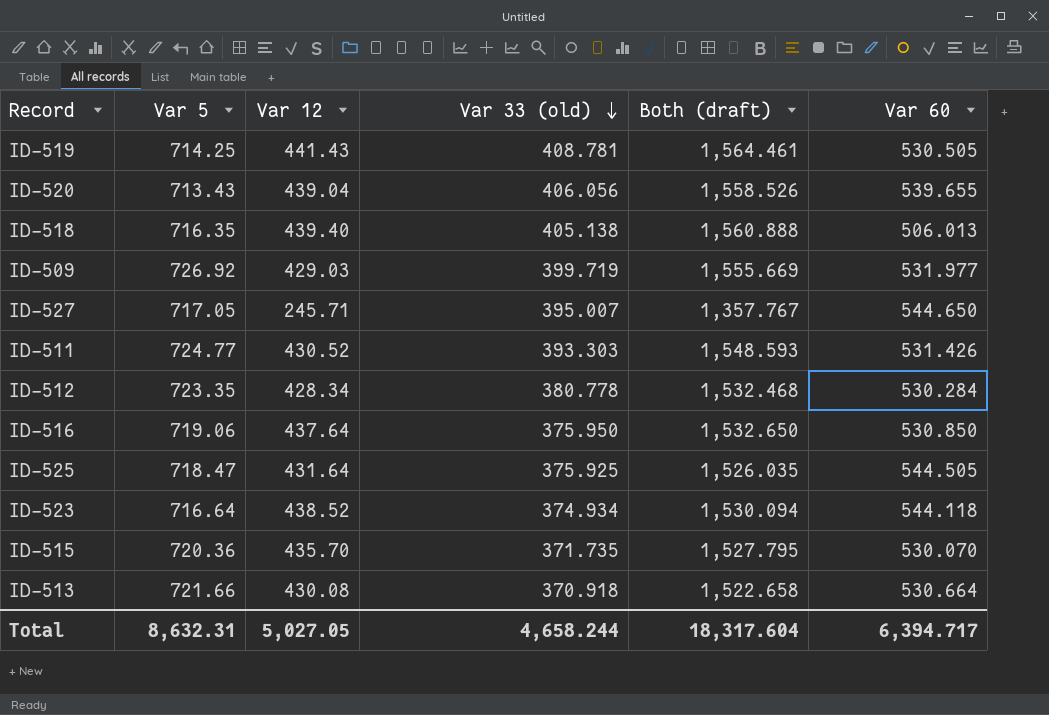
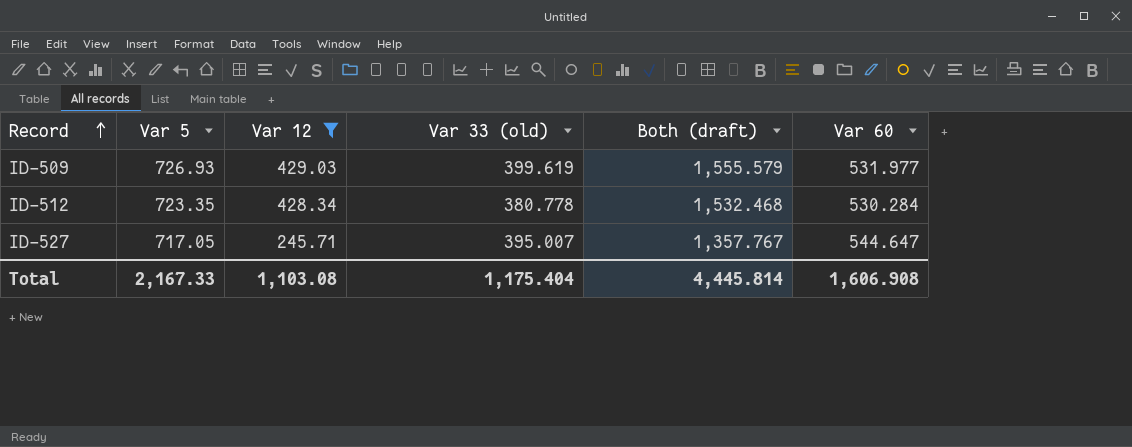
filter: none -> Var 12 <= 429.03
row order: Var 33 (old) descending -> Record ascending
ID-509 | Var 5: 726.92 -> 726.93
ID-509 | Var 33 (old): 399.719 -> 399.619
ID-509 | Both (draft): 1,555.669 -> 1,555.579
ID-527 | Var 60: 544.650 -> 544.647
Total | Var 5: 8,632.31 -> 2,167.33
Total | Var 12: 5,027.05 -> 1,103.08
Total | Var 33 (old): 4,658.244 -> 1,175.404
Total | Both (draft): 18,317.604 -> 4,445.814
Total | Var 60: 6,394.717 -> 1,606.908

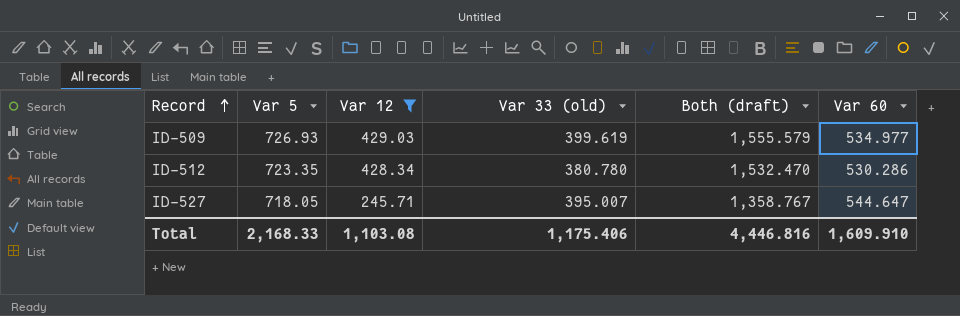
ID-509 | Var 60: 531.977 -> 534.977
ID-512 | Var 33 (old): 380.778 -> 380.780
ID-512 | Both (draft): 1,532.468 -> 1,532.470
ID-512 | Var 60: 530.284 -> 530.286
ID-527 | Var 5: 717.05 -> 718.05
ID-527 | Both (draft): 1,357.767 -> 1,358.767
Total | Var 5: 2,167.33 -> 2,168.33
Total | Var 33 (old): 1,175.404 -> 1,175.406
Total | Both (draft): 4,445.814 -> 4,446.816
Total | Var 60: 1,606.908 -> 1,609.910

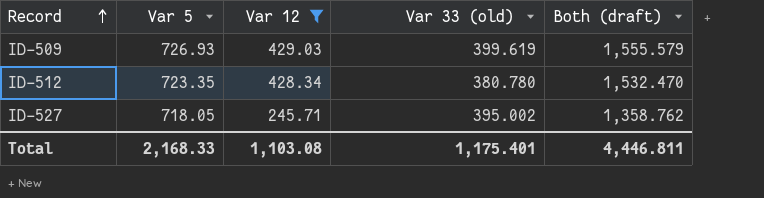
column Var 60 | position: 6 -> none
ID-527 | Var 33 (old): 395.007 -> 395.002
ID-527 | Both (draft): 1,358.767 -> 1,358.762
Total | Var 33 (old): 1,175.406 -> 1,175.401
Total | Both (draft): 4,446.816 -> 4,446.811

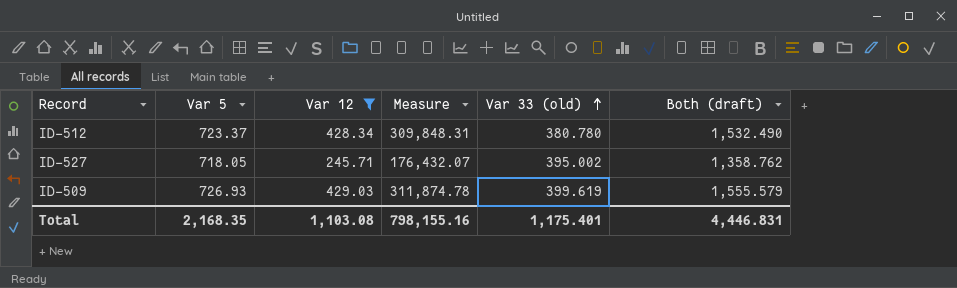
row order: Record ascending -> Var 33 (old) ascending
column Measure | formula: none -> [Var 5] * [Var 12]
ID-512 | Var 5: 723.35 -> 723.37
ID-512 | Both (draft): 1,532.470 -> 1,532.490
Total | Var 5: 2,168.33 -> 2,168.35
Total | Both (draft): 4,446.811 -> 4,446.831

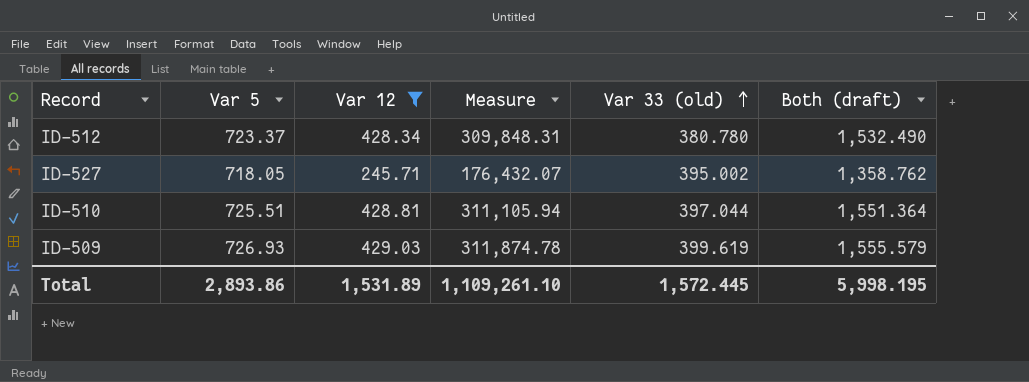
row ID-510: none -> 725.51 | 428.81 | 311,105.94 | 397.044 | 1,551.364
Total | Var 5: 2,168.35 -> 2,893.86
Total | Var 12: 1,103.08 -> 1,531.89
Total | Measure: 798,155.16 -> 1,109,261.10
Total | Var 33 (old): 1,175.401 -> 1,572.445
Total | Both (draft): 4,446.831 -> 5,998.195

